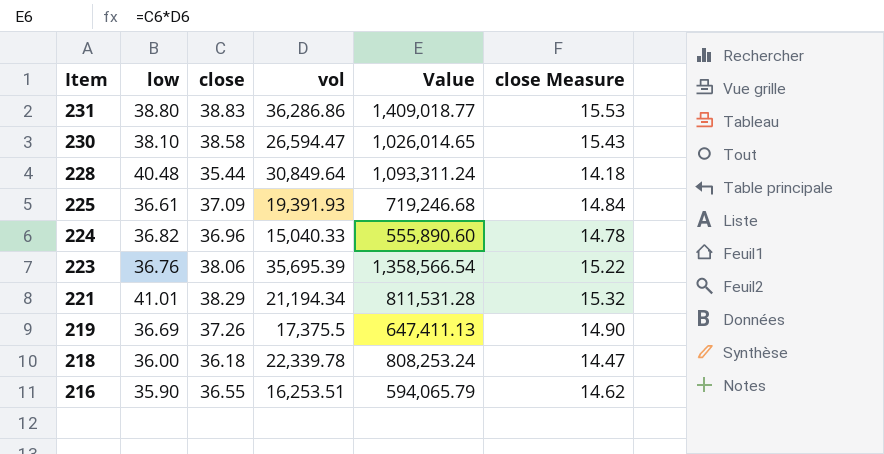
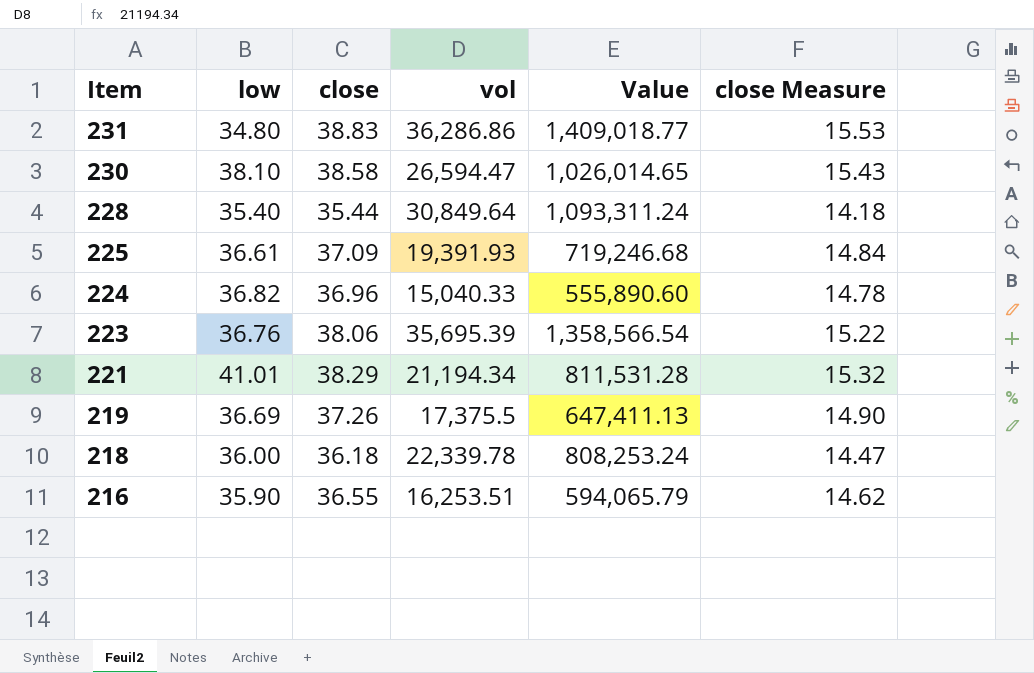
231 | low: 38.80 -> 34.80
228 | low: 40.48 -> 35.40

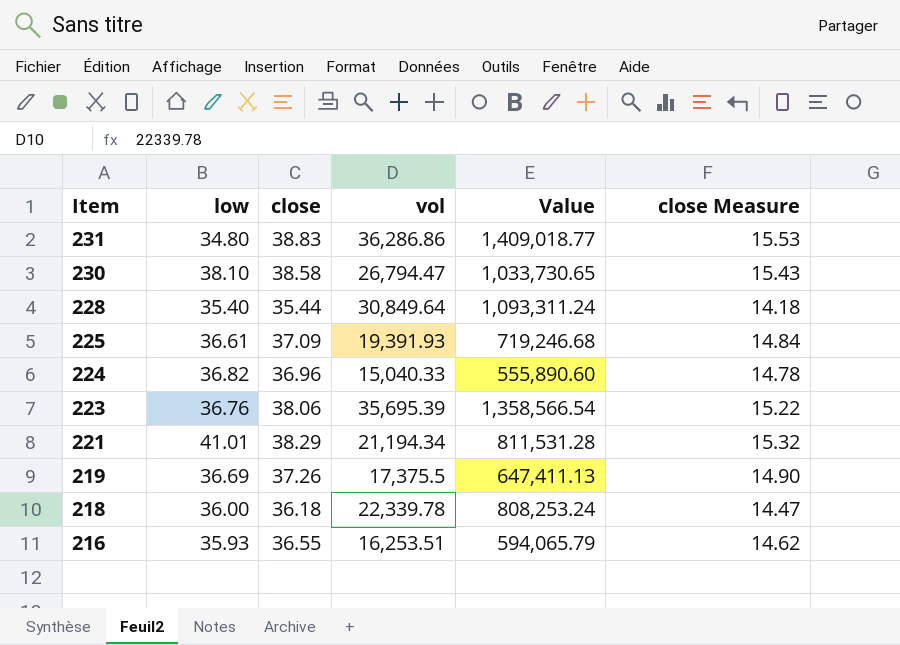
230 | vol: 26,594.47 -> 26,794.47
230 | Value: 1,026,014.65 -> 1,033,730.65
216 | low: 35.90 -> 35.93

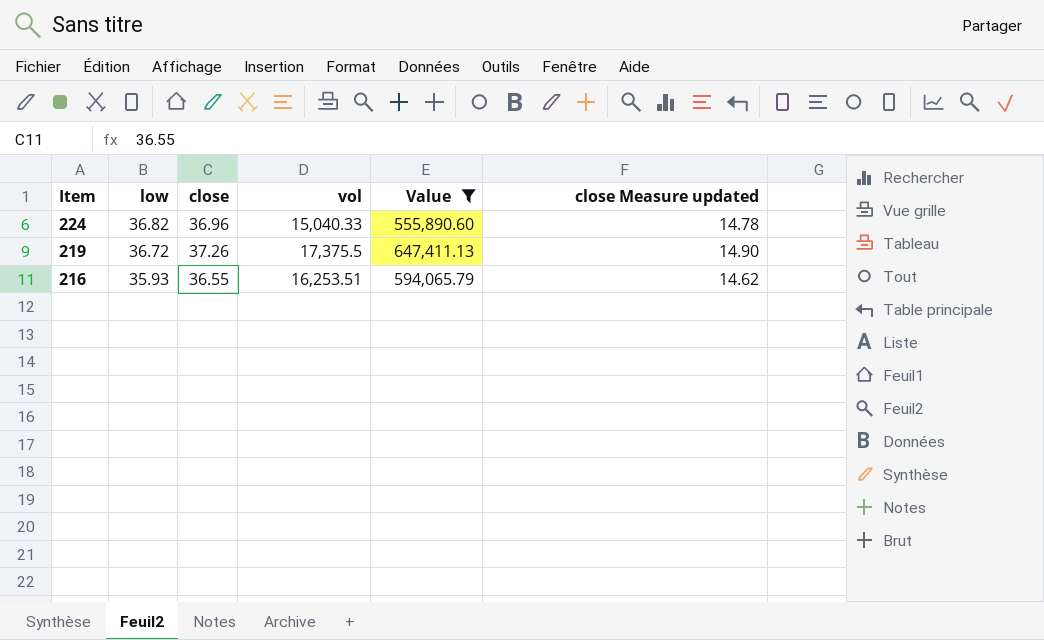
filter: none -> Value <= 647,411.13
column name: close Measure -> close Measure updated
219 | low: 36.69 -> 36.72

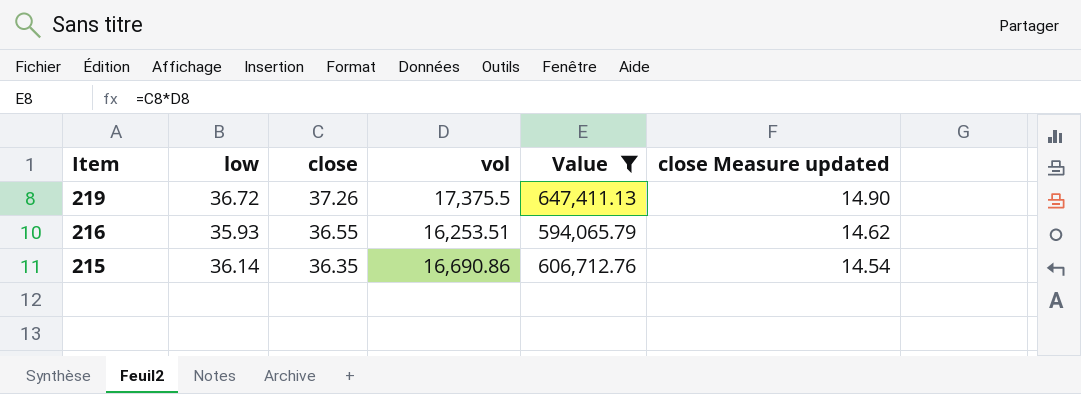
row 224: 36.82 | 36.96 | 15,040.33 | 555,890.60 | 14.78 -> none
row 215: none -> 36.14 | 36.35 | 16,690.86 | 606,712.76 | 14.54

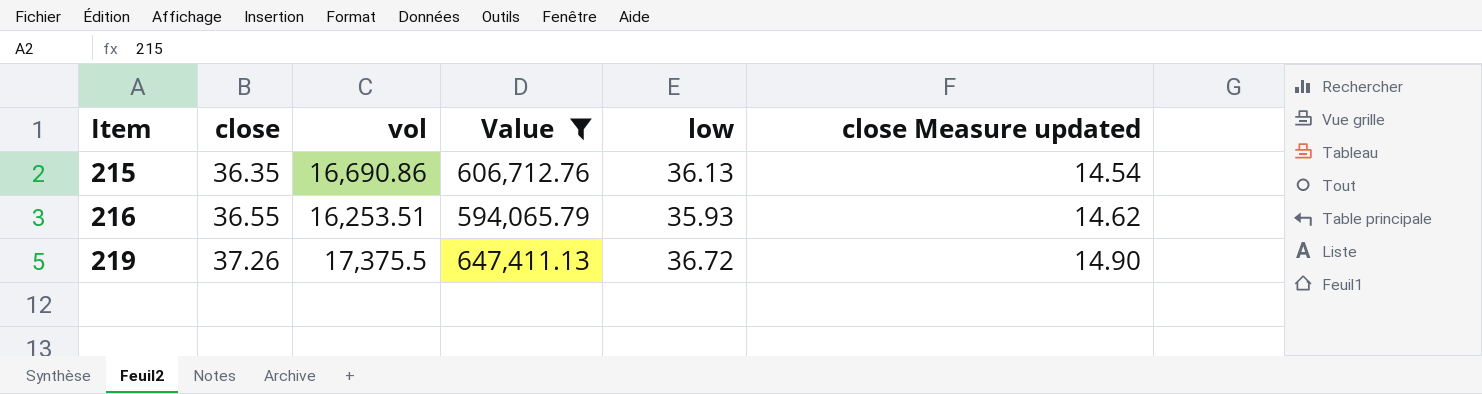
row order: Item descending -> Item ascending
column low | position: 2 -> 5
215 | low: 36.14 -> 36.13

